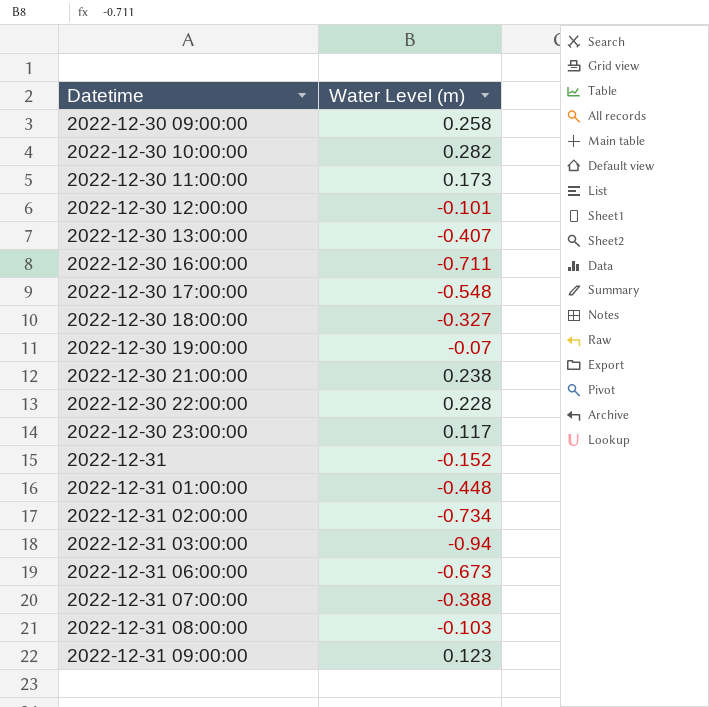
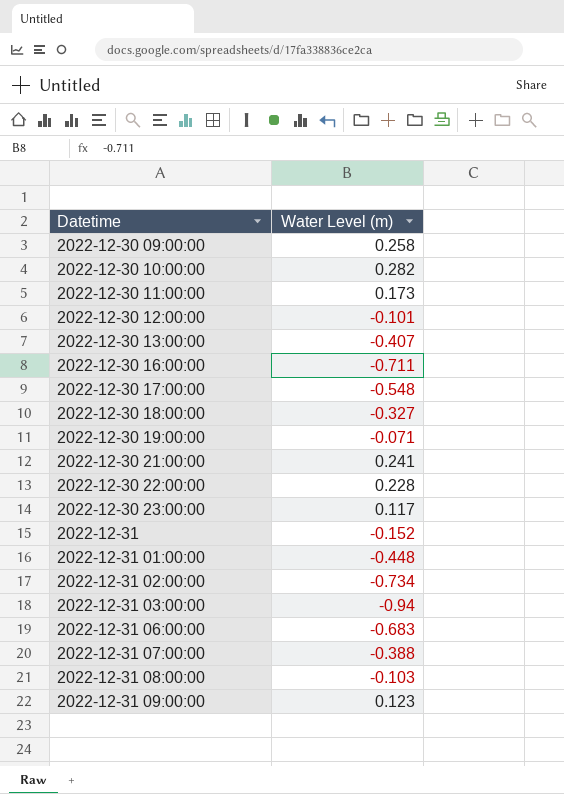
2022-12-30 19:00:00 | Water Level (m): -0.07 -> -0.071
2022-12-30 21:00:00 | Water Level (m): 0.238 -> 0.241
2022-12-31 06:00:00 | Water Level (m): -0.673 -> -0.683

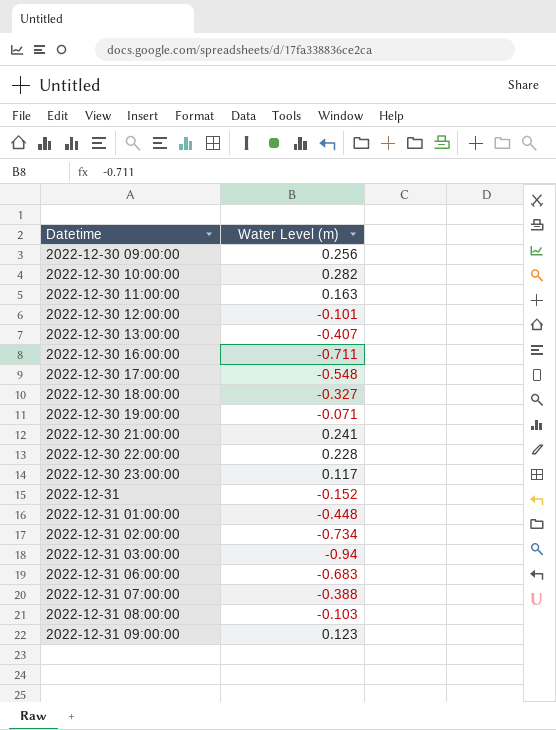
2022-12-30 09:00:00 | Water Level (m): 0.258 -> 0.256
2022-12-30 11:00:00 | Water Level (m): 0.173 -> 0.163

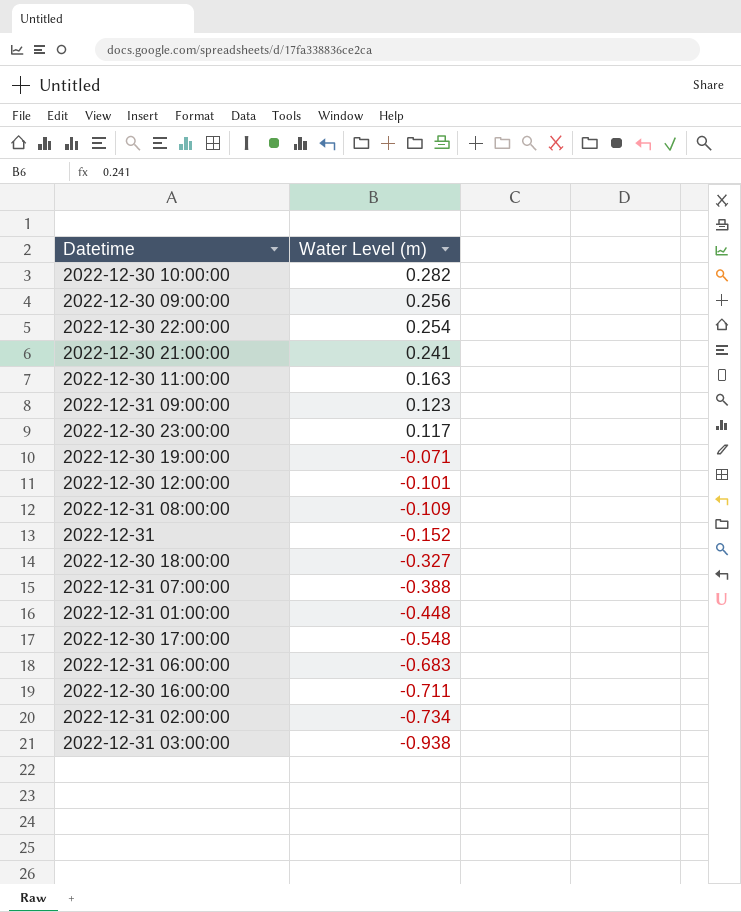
row order: Datetime ascending -> Water Level (m) descending
row 2022-12-30 13:00:00: -0.407 -> none
2022-12-30 22:00:00 | Water Level (m): 0.228 -> 0.254
2022-12-31 08:00:00 | Water Level (m): -0.103 -> -0.109
2022-12-31 03:00:00 | Water Level (m): -0.94 -> -0.938

